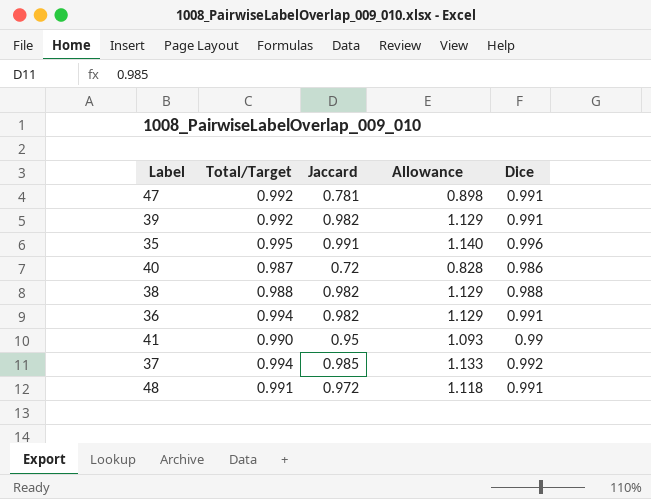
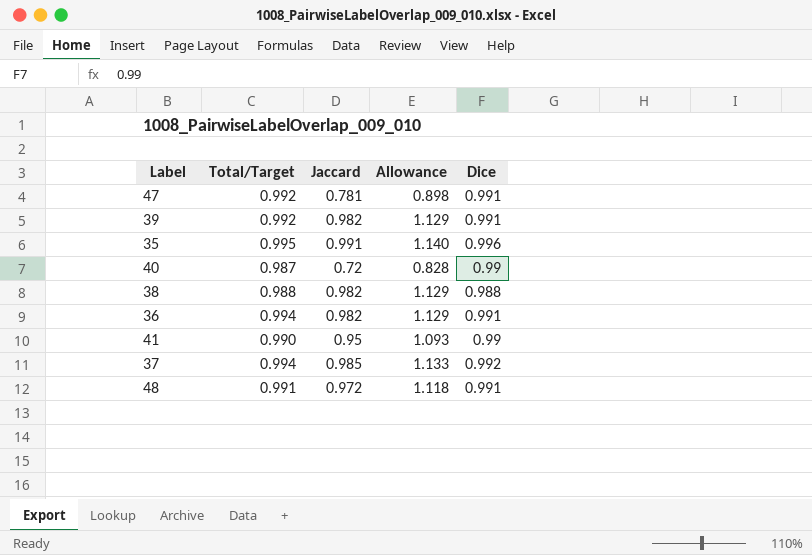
40 | Dice: 0.986 -> 0.99

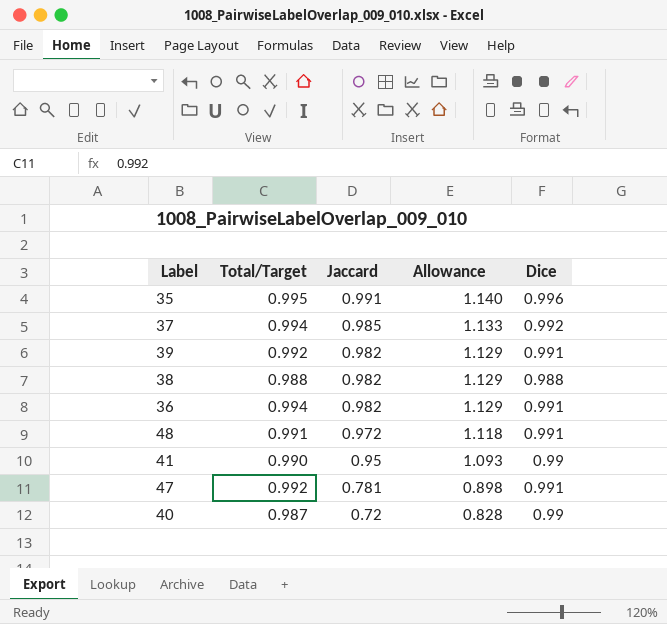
row order: none -> Jaccard descending

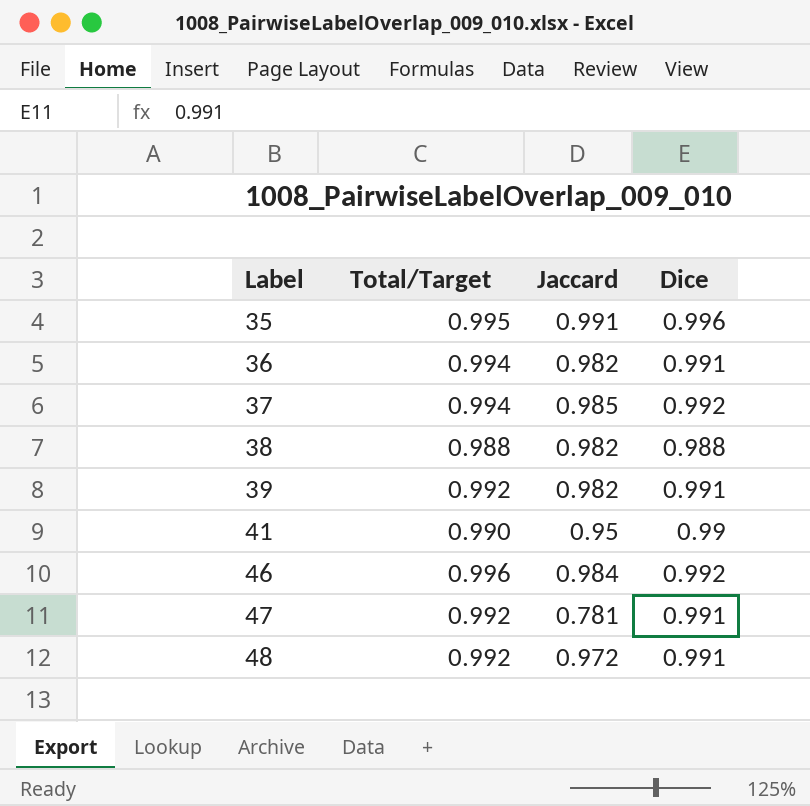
row order: Jaccard descending -> Label ascending
column Allowance | formula: [Jaccard] * 1.15 -> none
row 40: 0.987 | 0.72 | 0.828 | 0.99 -> none
row 46: none -> 0.996 | 0.984 | 0.992
48 | Total/Target: 0.991 -> 0.992

